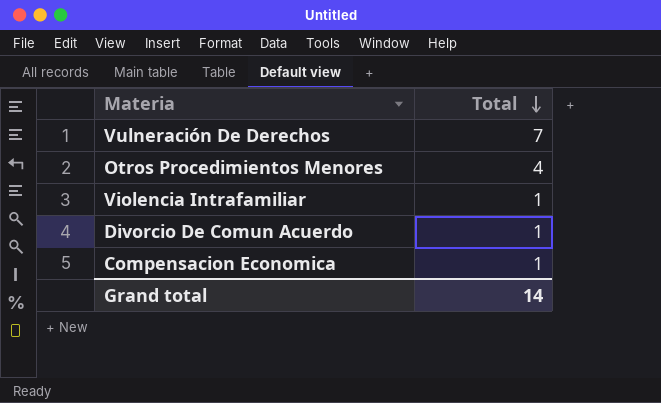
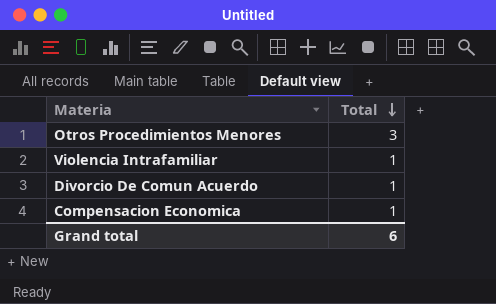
row Vulneración De Derechos: 7 -> none
Otros Procedimientos Menores | Total: 4 -> 3
Grand total | Total: 14 -> 6

